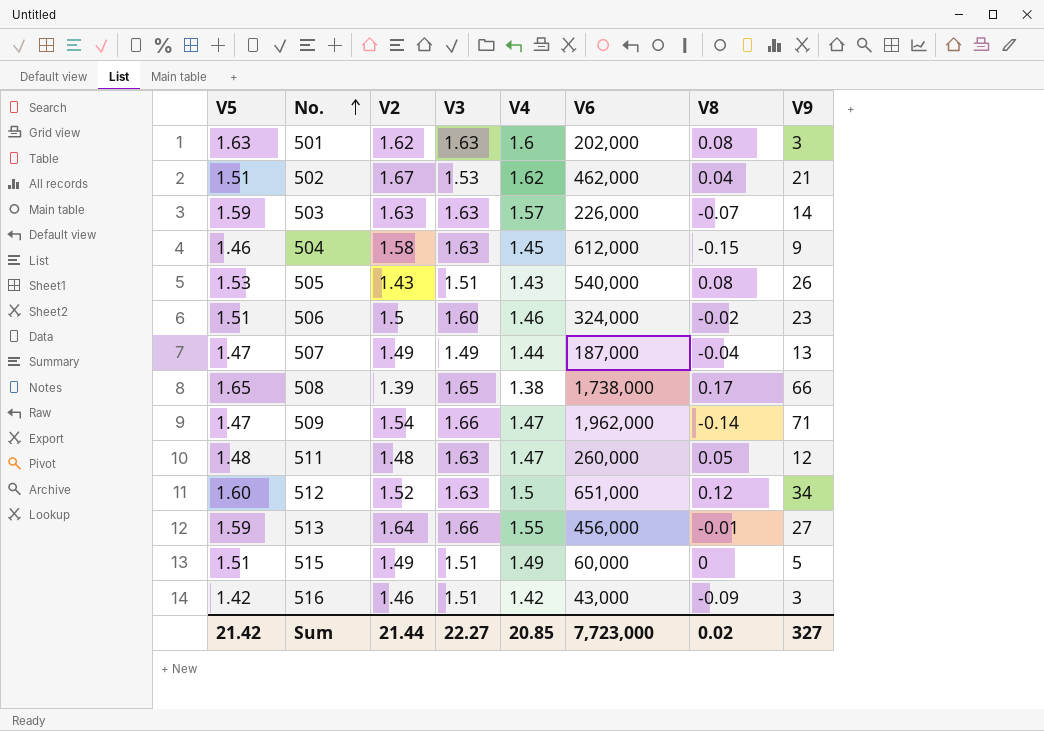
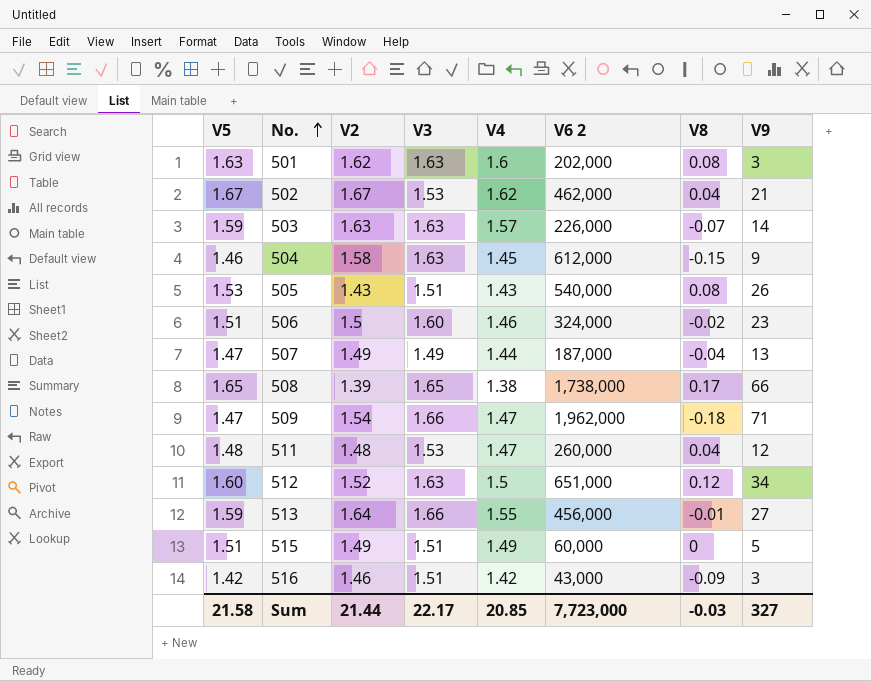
column name: V6 -> V6 2
502 | V5: 1.51 -> 1.67
509 | V8: -0.14 -> -0.18
511 | V3: 1.63 -> 1.53
511 | V8: 0.05 -> 0.04
Sum | V5: 21.42 -> 21.58
Sum | V3: 22.27 -> 22.17
Sum | V8: 0.02 -> -0.03

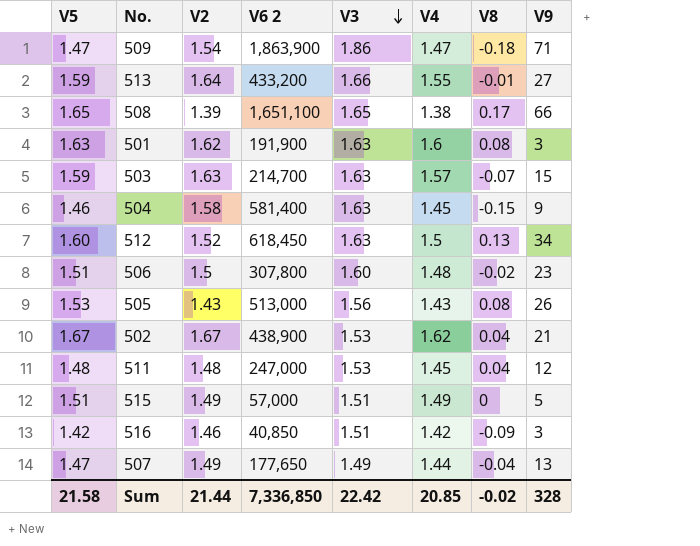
row order: No. ascending -> V3 descending
column V6 2 | position: 6 -> 4
509 | V6 2: 1,962,000 -> 1,863,900
509 | V3: 1.66 -> 1.86
513 | V6 2: 456,000 -> 433,200
508 | V6 2: 1,738,000 -> 1,651,100
501 | V6 2: 202,000 -> 191,900
503 | V6 2: 226,000 -> 214,700
503 | V9: 14 -> 15
504 | V6 2: 612,000 -> 581,400
512 | V6 2: 651,000 -> 618,450
512 | V8: 0.12 -> 0.13
506 | V6 2: 324,000 -> 307,800
506 | V4: 1.46 -> 1.48
505 | V6 2: 540,000 -> 513,000
505 | V3: 1.51 -> 1.56
502 | V6 2: 462,000 -> 438,900
511 | V6 2: 260,000 -> 247,000
511 | V4: 1.47 -> 1.45
515 | V6 2: 60,000 -> 57,000
516 | V6 2: 43,000 -> 40,850
507 | V6 2: 187,000 -> 177,650
Sum | V6 2: 7,723,000 -> 7,336,850
Sum | V3: 22.17 -> 22.42
Sum | V8: -0.03 -> -0.02
Sum | V9: 327 -> 328

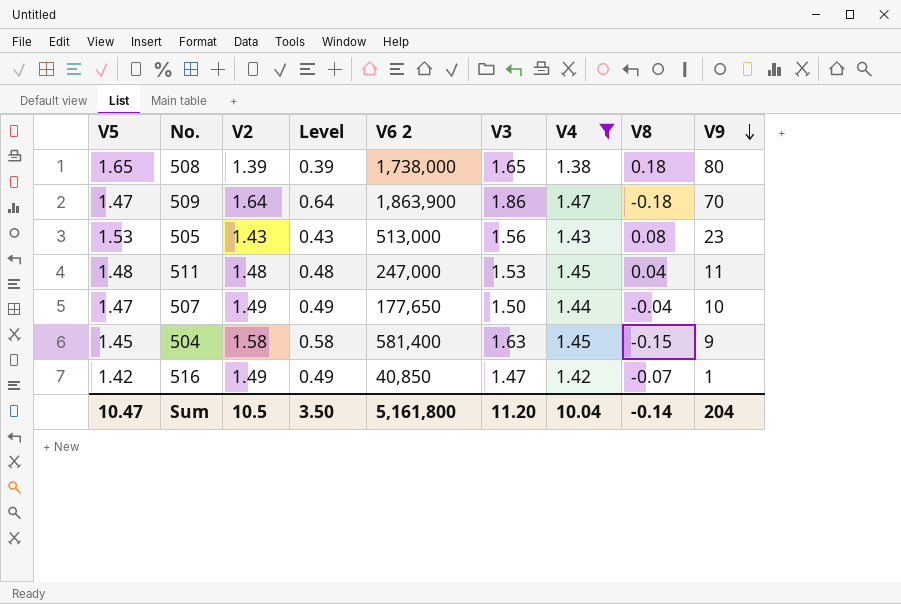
filter: none -> V4 <= 1.47
row order: V3 descending -> V9 descending
column Level | formula: none -> [V2] - 1
508 | V6 2: 1,651,100 -> 1,738,000
508 | V8: 0.17 -> 0.18
508 | V9: 66 -> 80
509 | V2: 1.54 -> 1.64
509 | V9: 71 -> 70
505 | V9: 26 -> 23
511 | V9: 12 -> 11
507 | V3: 1.49 -> 1.50
507 | V9: 13 -> 10
504 | V5: 1.46 -> 1.45
516 | V2: 1.46 -> 1.49
516 | V3: 1.51 -> 1.47
516 | V8: -0.09 -> -0.07
516 | V9: 3 -> 1
Sum | V5: 21.58 -> 10.47
Sum | V2: 21.44 -> 10.5
Sum | V6 2: 7,336,850 -> 5,161,800
Sum | V3: 22.42 -> 11.20
Sum | V4: 20.85 -> 10.04
Sum | V8: -0.02 -> -0.14
Sum | V9: 328 -> 204

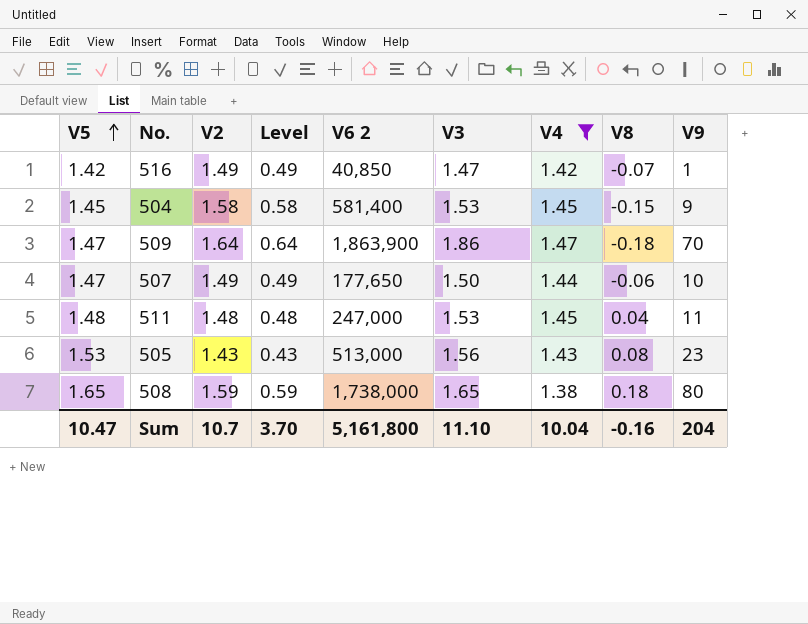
row order: V9 descending -> V5 ascending
504 | V3: 1.63 -> 1.53
507 | V8: -0.04 -> -0.06
508 | V2: 1.39 -> 1.59
508 | Level: 0.39 -> 0.59
Sum | V2: 10.5 -> 10.7
Sum | Level: 3.50 -> 3.70
Sum | V3: 11.20 -> 11.10
Sum | V8: -0.14 -> -0.16

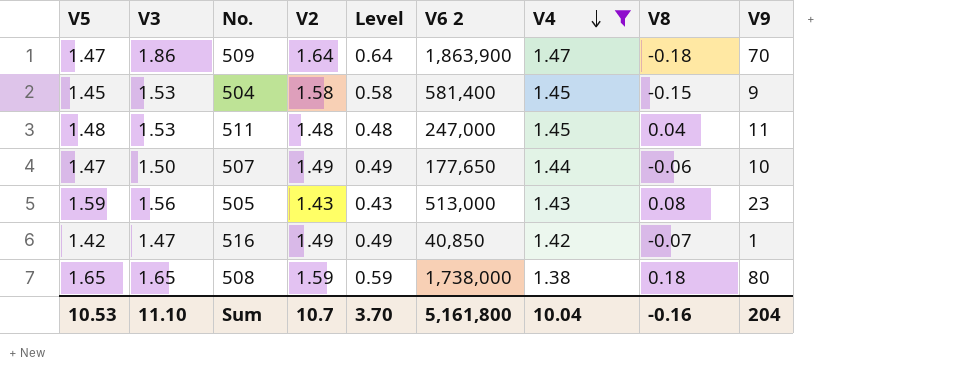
row order: V5 ascending -> V4 descending
column V3 | position: 6 -> 2
505 | V5: 1.53 -> 1.59
Sum | V5: 10.47 -> 10.53

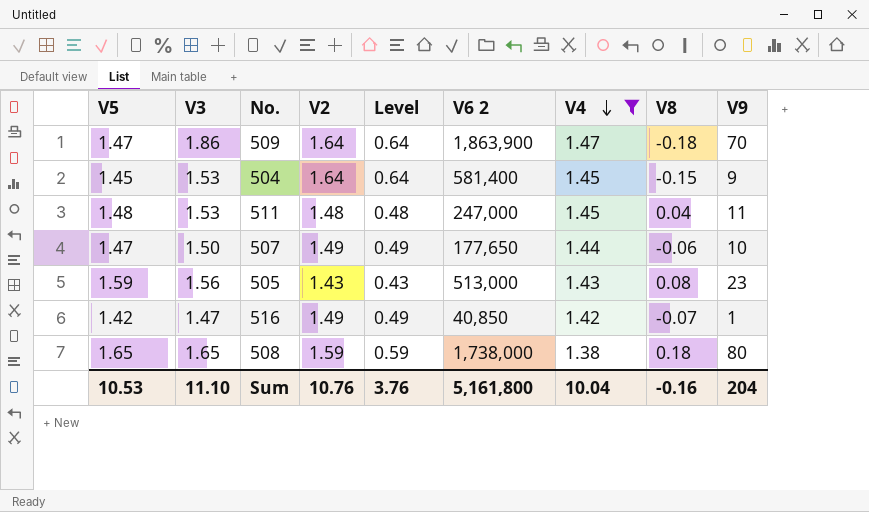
504 | V2: 1.58 -> 1.64
504 | Level: 0.58 -> 0.64
Sum | V2: 10.7 -> 10.76
Sum | Level: 3.70 -> 3.76

